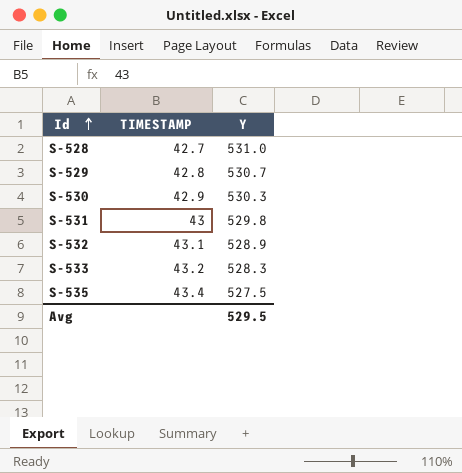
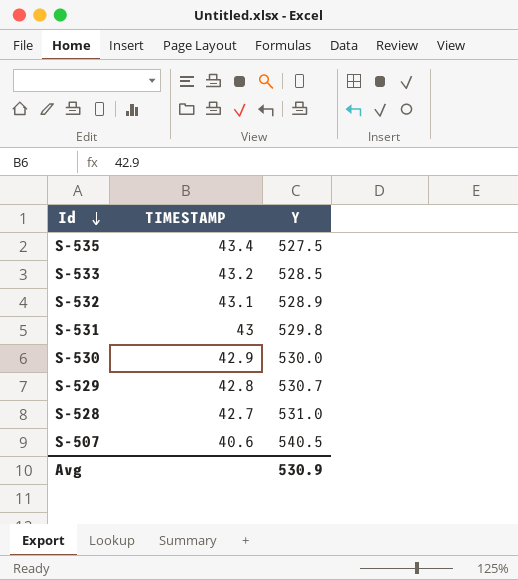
row order: Id ascending -> Id descending
S-533 | Y: 528.3 -> 528.5
S-530 | Y: 530.3 -> 530.0
row S-507: none -> 40.6 | 540.5
Avg | Y: 529.5 -> 530.9

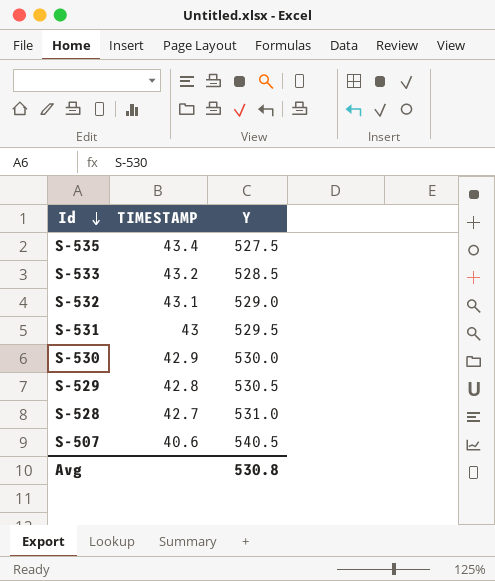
S-532 | Y: 528.9 -> 529.0
S-531 | Y: 529.8 -> 529.5
S-529 | Y: 530.7 -> 530.5
Avg | Y: 530.9 -> 530.8

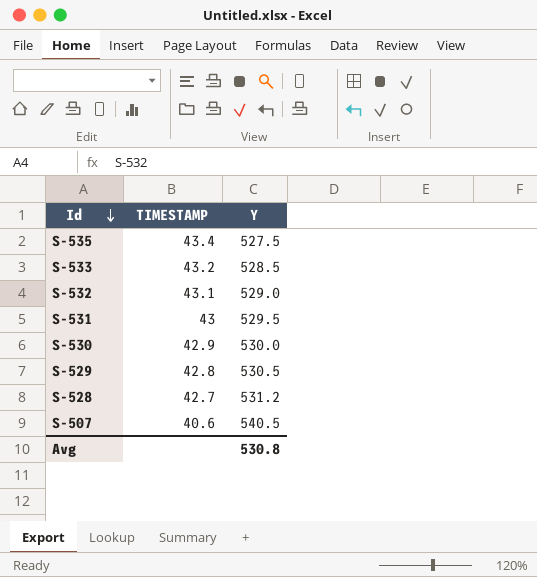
S-528 | Y: 531.0 -> 531.2

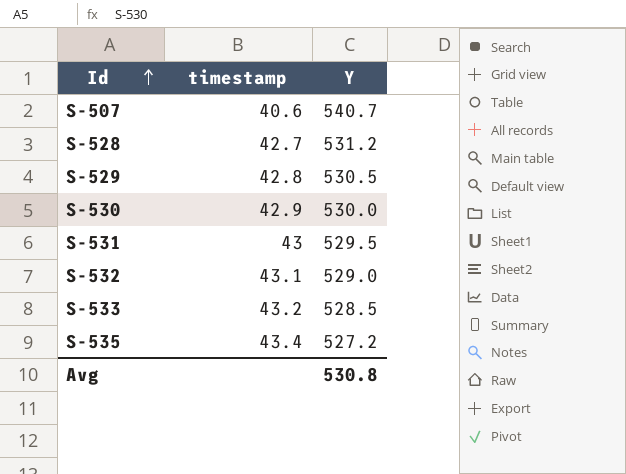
row order: Id descending -> Id ascending
column name: TIMESTAMP -> timestamp
S-507 | Y: 540.5 -> 540.7
S-535 | Y: 527.5 -> 527.2

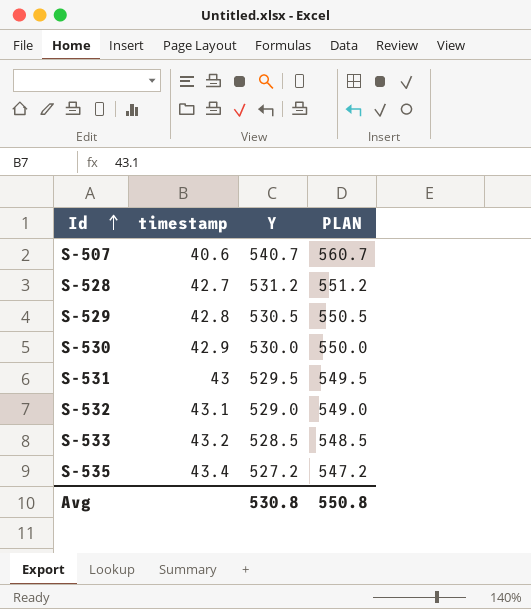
column PLAN | formula: none -> [Y] + 20

